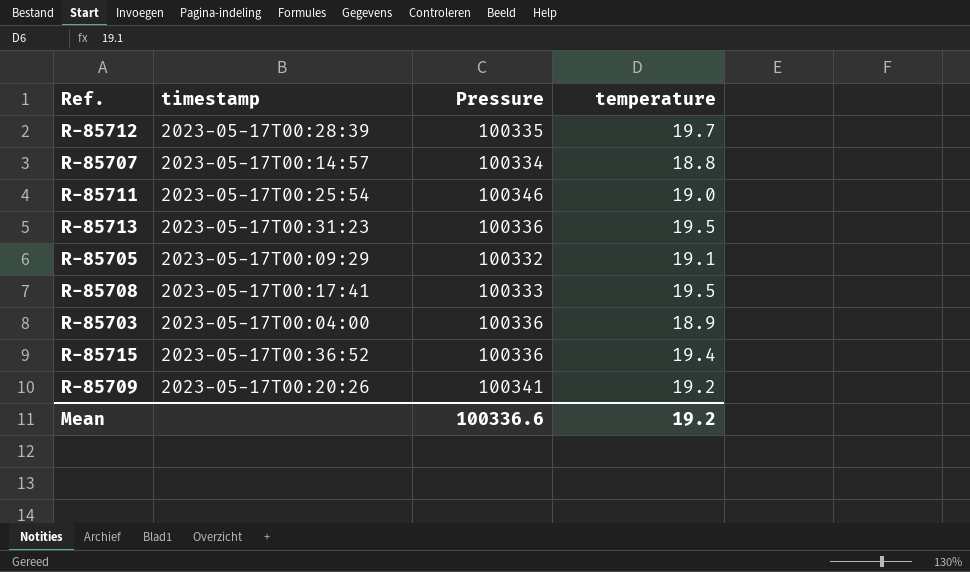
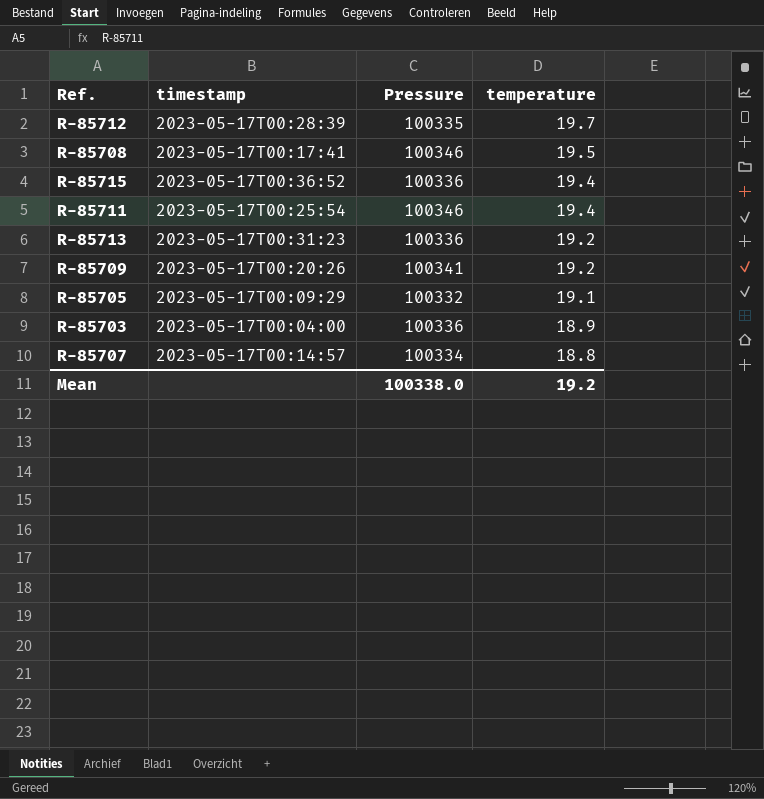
row order: none -> temperature descending
R-85708 | Pressure: 100333 -> 100346
R-85711 | temperature: 19.0 -> 19.4
R-85713 | temperature: 19.5 -> 19.2
Mean | Pressure: 100336.6 -> 100338.0

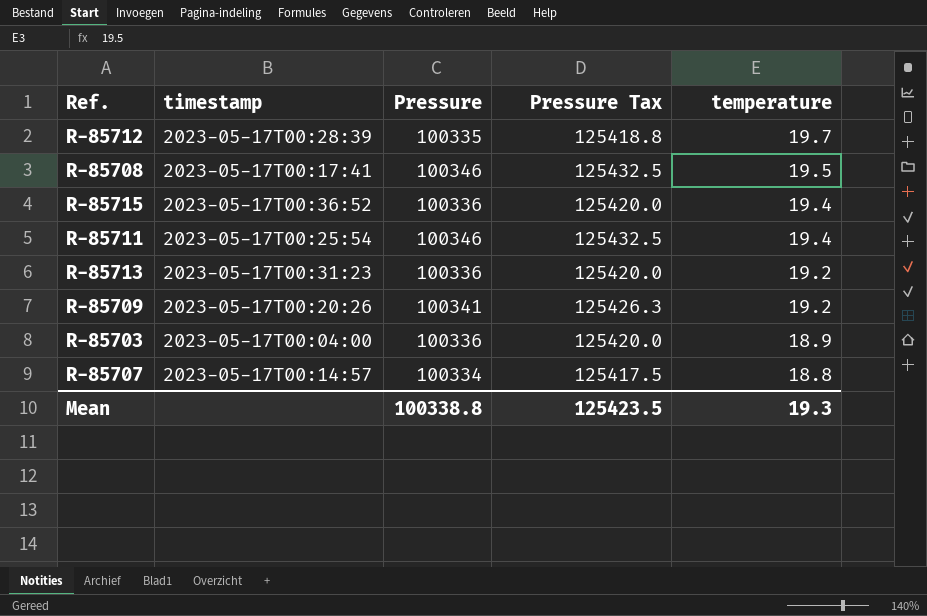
column Pressure Tax | formula: none -> [Pressure] * 1.25
row R-85705: 2023-05-17T00:09:29 | 100332 | 19.1 -> none
Mean | Pressure: 100338.0 -> 100338.8
Mean | temperature: 19.2 -> 19.3

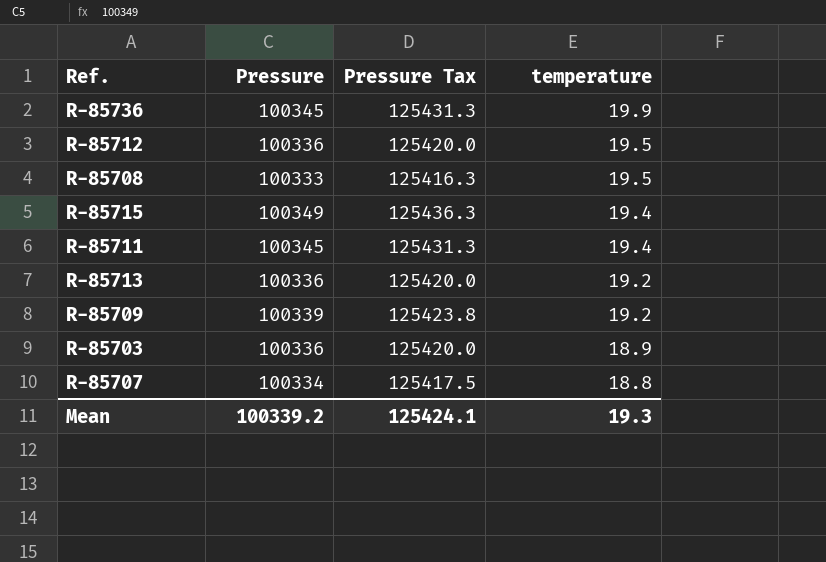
column timestamp | position: 2 -> none
row R-85736: none -> 100345 | 125431.3 | 19.9
R-85712 | Pressure: 100335 -> 100336
R-85712 | Pressure Tax: 125418.8 -> 125420.0
R-85712 | temperature: 19.7 -> 19.5
R-85708 | Pressure: 100346 -> 100333
R-85708 | Pressure Tax: 125432.5 -> 125416.3
R-85715 | Pressure: 100336 -> 100349
R-85715 | Pressure Tax: 125420.0 -> 125436.3
R-85711 | Pressure: 100346 -> 100345
R-85711 | Pressure Tax: 125432.5 -> 125431.3
R-85709 | Pressure: 100341 -> 100339
R-85709 | Pressure Tax: 125426.3 -> 125423.8
Mean | Pressure: 100338.8 -> 100339.2
Mean | Pressure Tax: 125423.5 -> 125424.1

